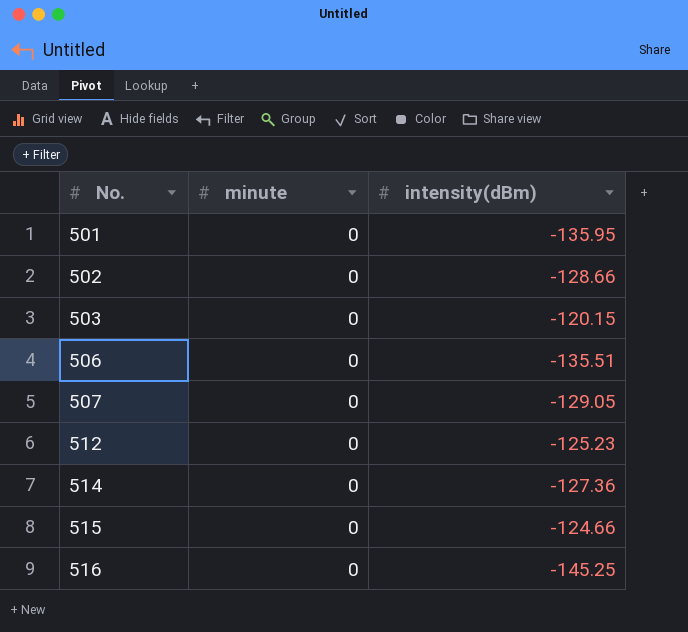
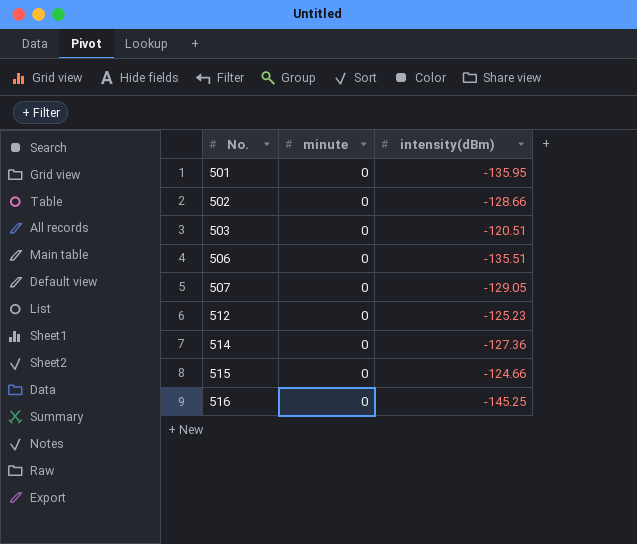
503 | intensity(dBm): -120.15 -> -120.51

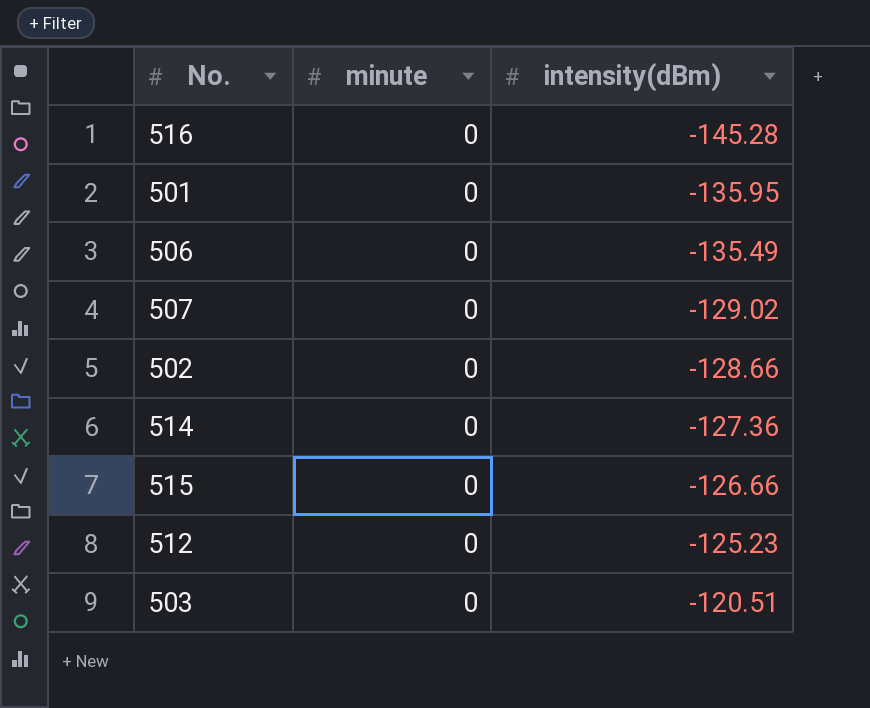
row order: No. ascending -> intensity(dBm) ascending
516 | intensity(dBm): -145.25 -> -145.28
506 | intensity(dBm): -135.51 -> -135.49
507 | intensity(dBm): -129.05 -> -129.02
515 | intensity(dBm): -124.66 -> -126.66

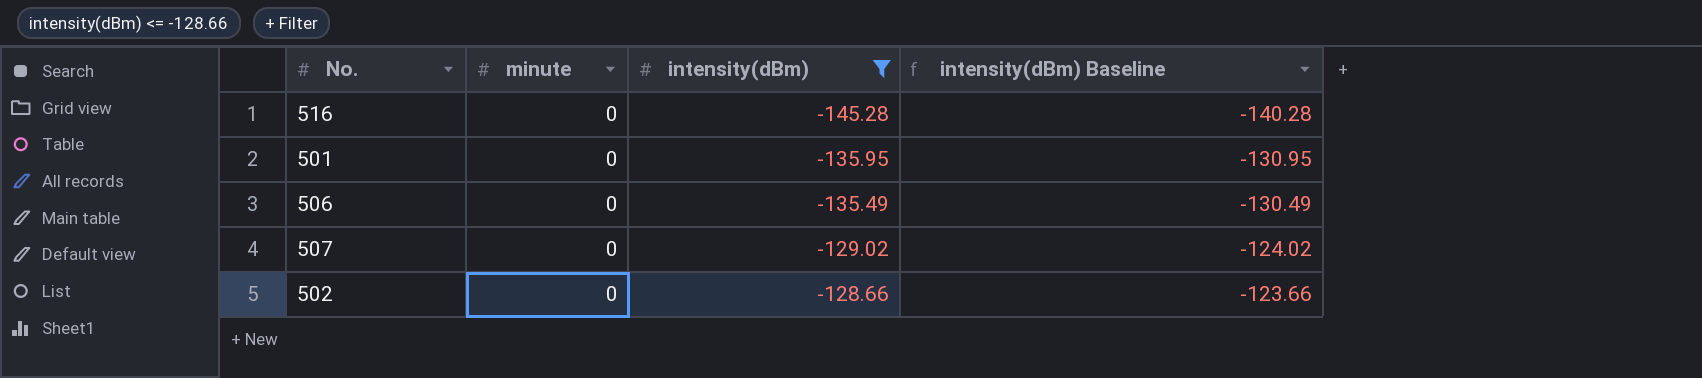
filter: none -> intensity(dBm) <= -128.66
column intensity(dBm) Baseline | formula: none -> [intensity(dBm)] + 5

